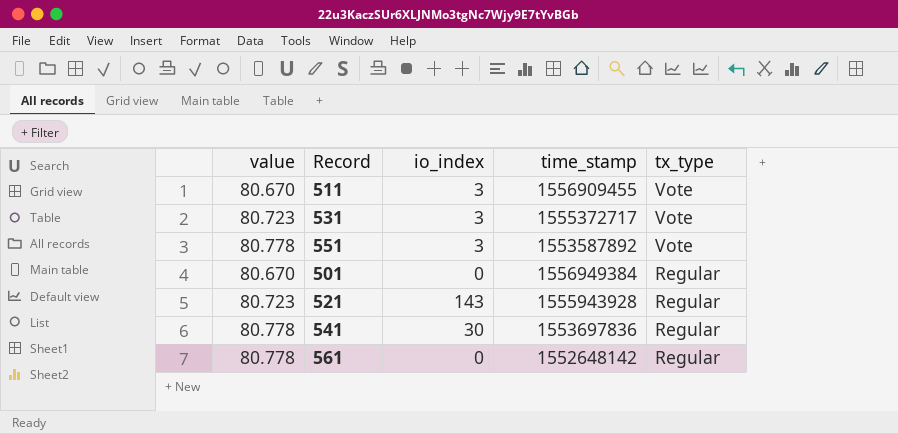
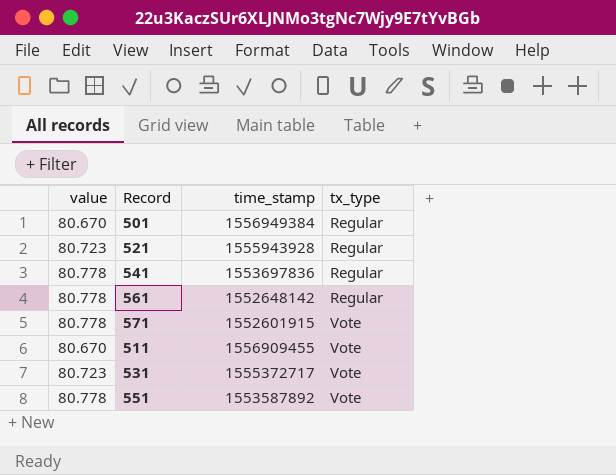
row order: tx_type descending -> tx_type ascending
column io_index | position: 3 -> none
row 571: none -> 80.778 | 1552601915 | Vote

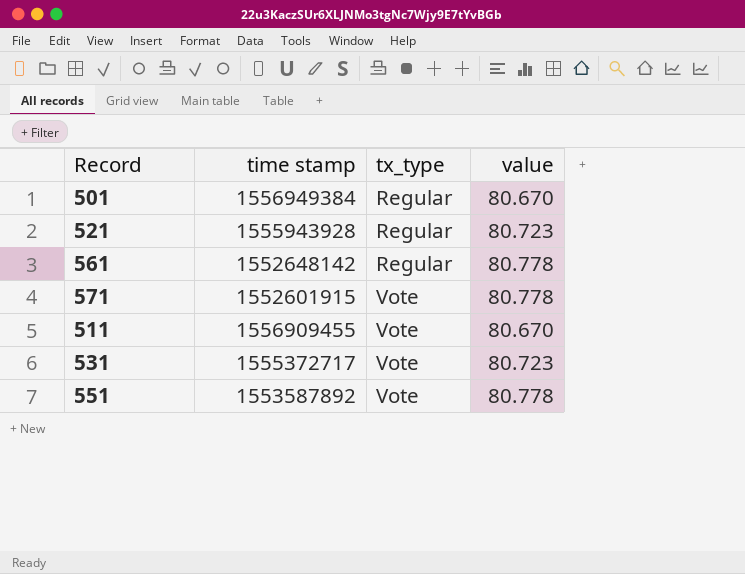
column name: time_stamp -> time stamp
column value | position: 1 -> 4
row 541: 80.778 | 1553697836 | Regular -> none

